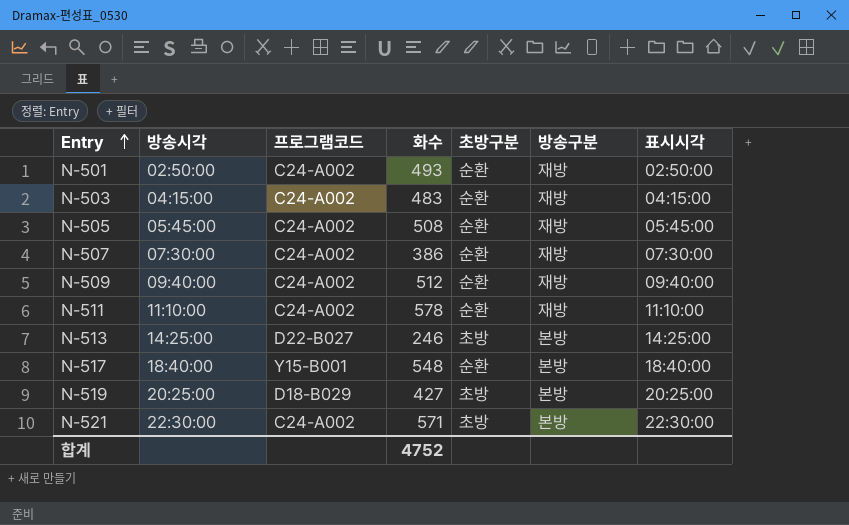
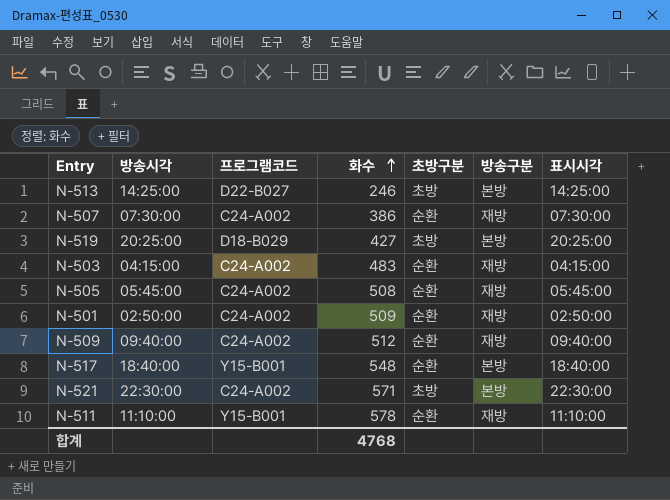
row order: Entry ascending -> 화수 ascending
N-501 | 화수: 493 -> 509
N-511 | 프로그램코드: C24-A002 -> Y15-B001
합계 | 화수: 4752 -> 4768

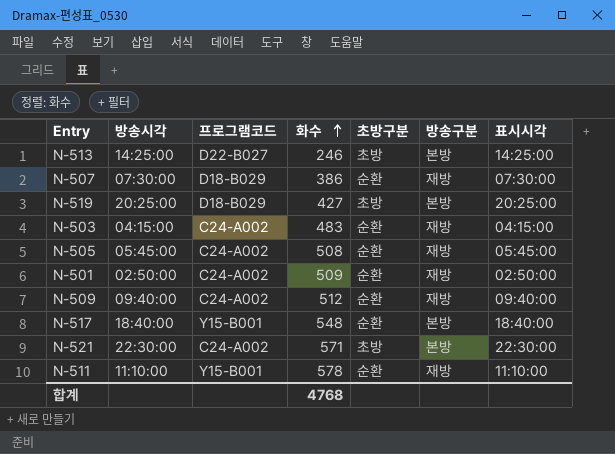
N-507 | 프로그램코드: C24-A002 -> D18-B029

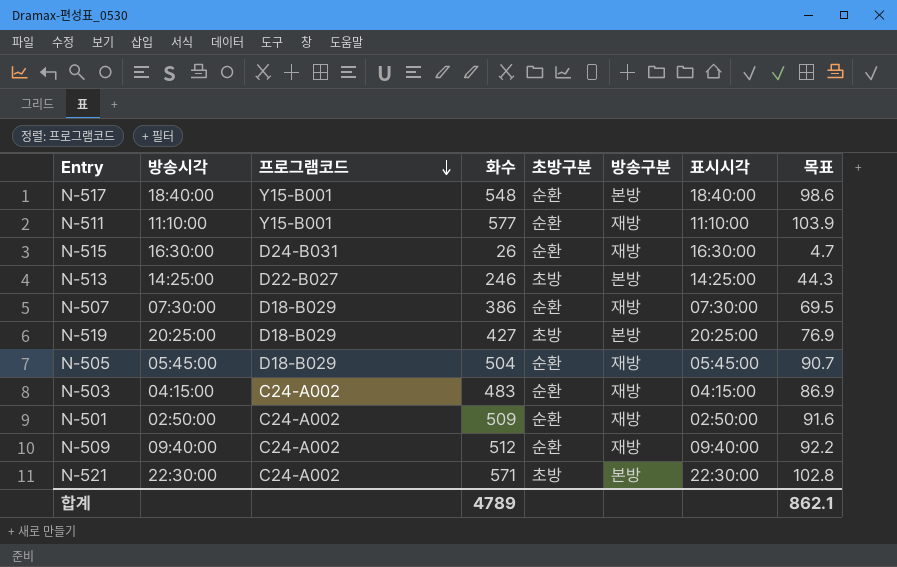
row order: 화수 ascending -> 프로그램코드 descending
column 목표 | formula: none -> [화수] * 0.18
N-511 | 화수: 578 -> 577
row N-515: none -> 16:30:00 | D24-B031 | 26 | 순환 | 재방 | 16:30:00 | 4.7
N-505 | 프로그램코드: C24-A002 -> D18-B029
N-505 | 화수: 508 -> 504
합계 | 화수: 4768 -> 4789

